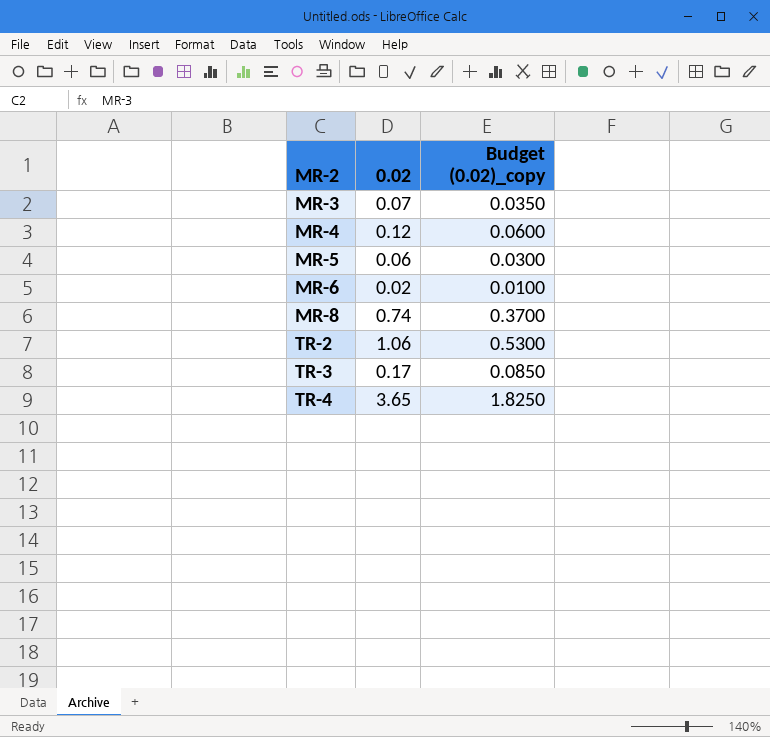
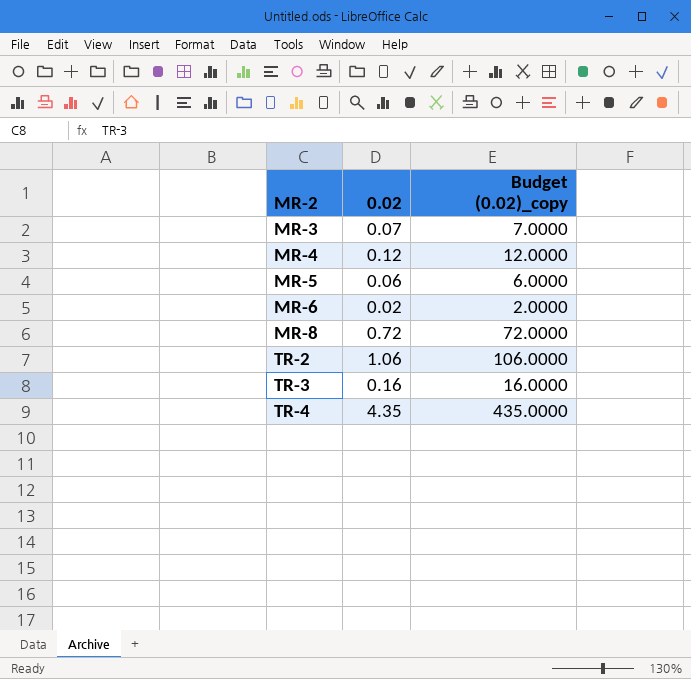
column Budget (0.02)_copy | formula: [0.02] * 0.5 -> [0.02] * 100
MR-8 | 0.02: 0.74 -> 0.72
TR-3 | 0.02: 0.17 -> 0.16
TR-4 | 0.02: 3.65 -> 4.35

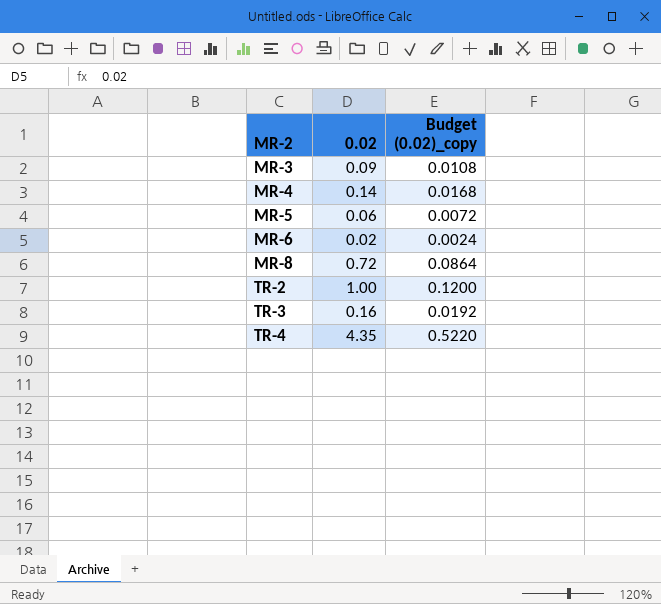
column Budget (0.02)_copy | formula: [0.02] * 100 -> [0.02] * 0.12
MR-3 | 0.02: 0.07 -> 0.09
MR-4 | 0.02: 0.12 -> 0.14
TR-2 | 0.02: 1.06 -> 1.00

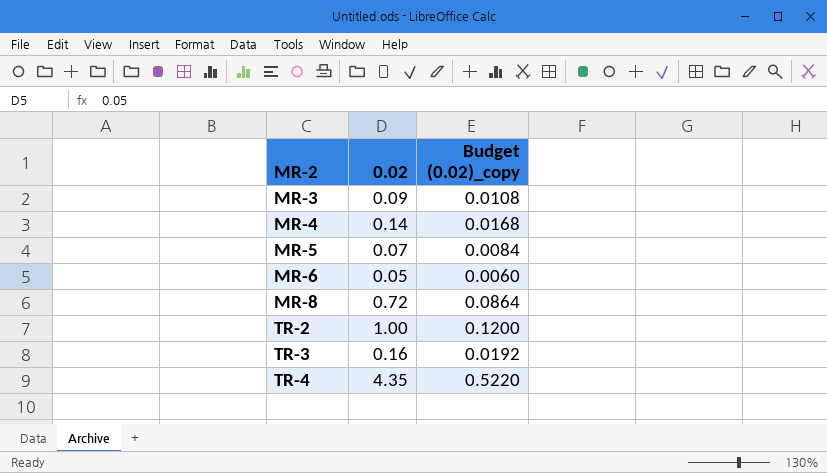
MR-5 | 0.02: 0.06 -> 0.07
MR-5 | Budget (0.02)_copy: 0.0072 -> 0.0084
MR-6 | 0.02: 0.02 -> 0.05
MR-6 | Budget (0.02)_copy: 0.0024 -> 0.0060

